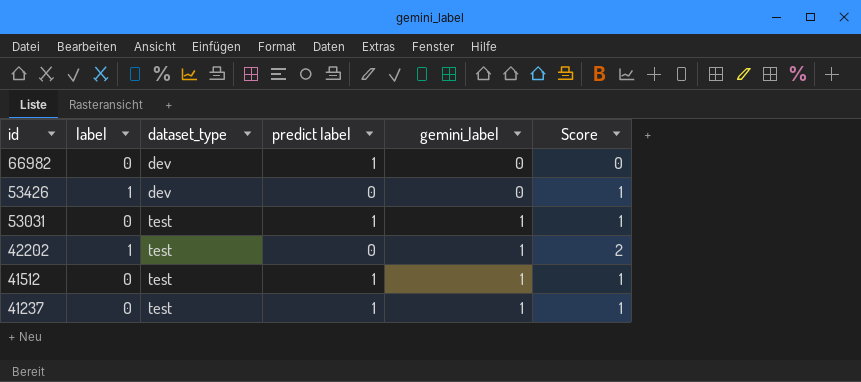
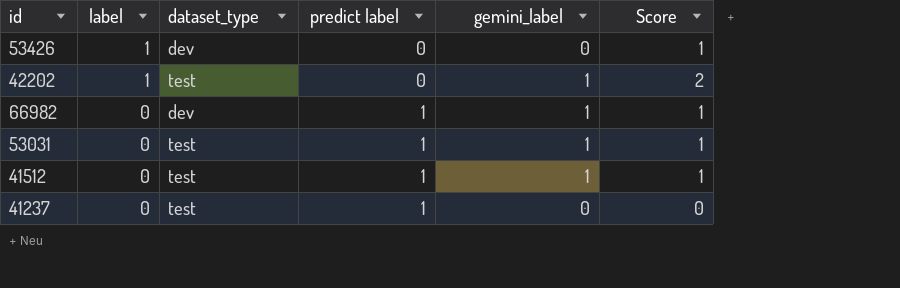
row order: id descending -> label descending
66982 | gemini_label: 0 -> 1
66982 | Score: 0 -> 1
41237 | gemini_label: 1 -> 0
41237 | Score: 1 -> 0

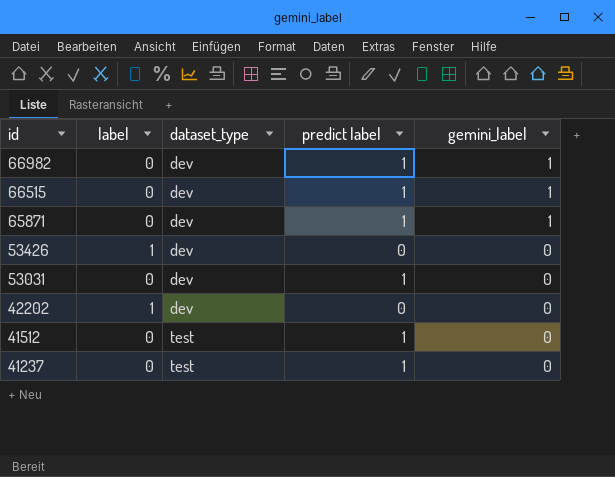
row order: label descending -> id descending
column Score | formula: [label] + [gemini_label] -> none
row 66515: none -> 0 | dev | 1 | 1
row 65871: none -> 0 | dev | 1 | 1
53031 | dataset_type: test -> dev
53031 | gemini_label: 1 -> 0
42202 | dataset_type: test -> dev
42202 | gemini_label: 1 -> 0
41512 | gemini_label: 1 -> 0

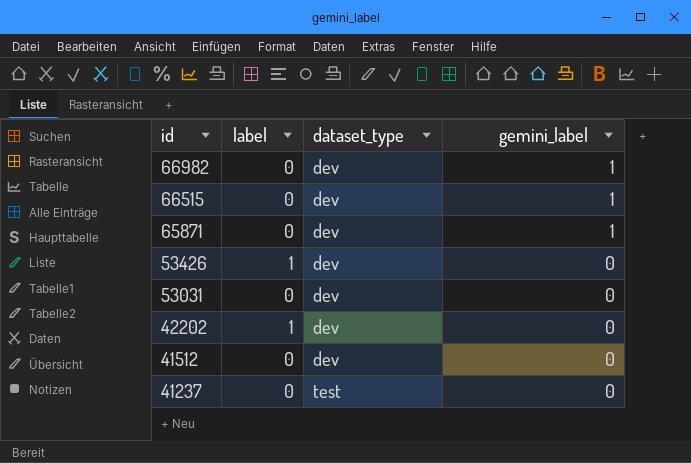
column predict label | position: 4 -> none
41512 | dataset_type: test -> dev

